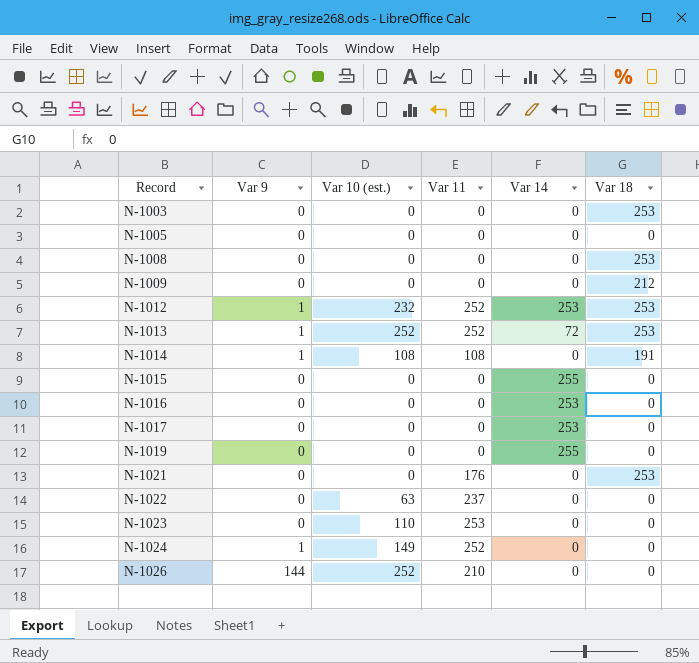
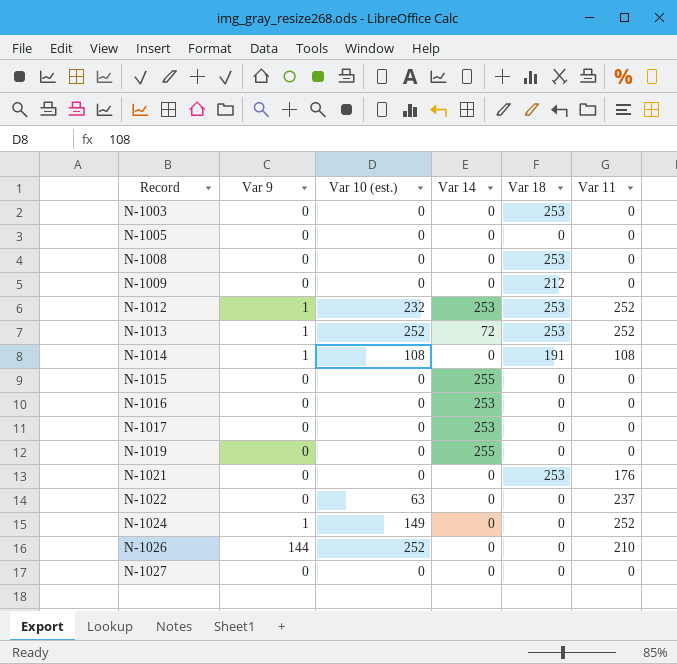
column Var 11 | position: 4 -> 6
row N-1023: 0 | 110 | 253 | 0 | 0 -> none
row N-1027: none -> 0 | 0 | 0 | 0 | 0

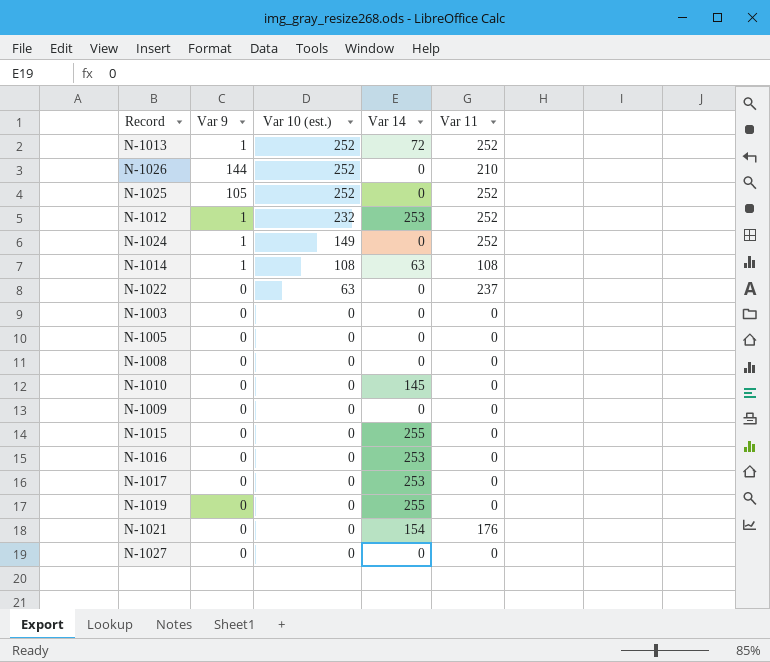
row order: Record ascending -> Var 10 (est.) descending
column Var 18 | position: 5 -> none
row N-1025: none -> 105 | 252 | 0 | 252
N-1014 | Var 14: 0 -> 63
row N-1010: none -> 0 | 0 | 145 | 0
N-1021 | Var 14: 0 -> 154

